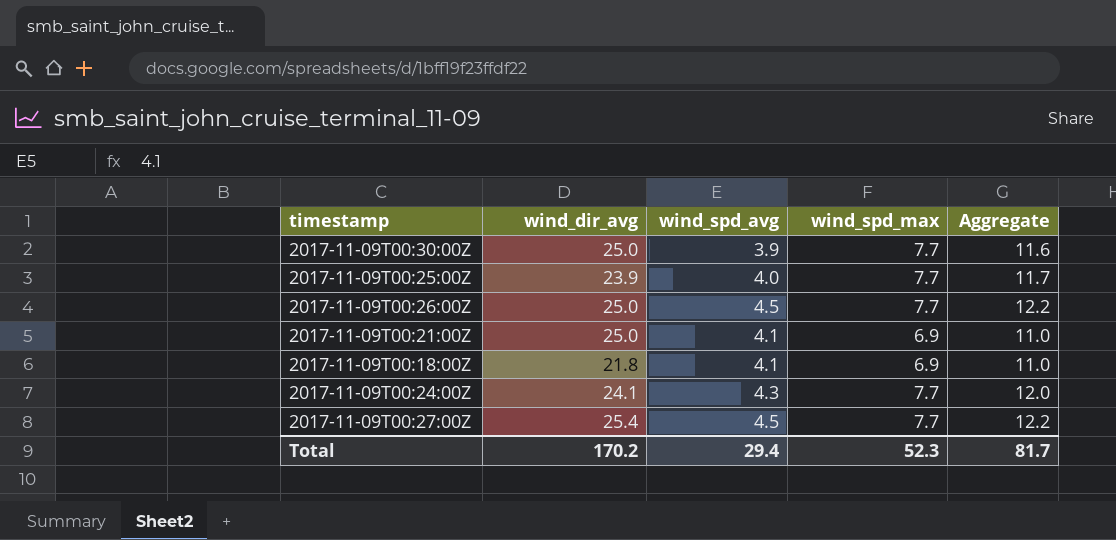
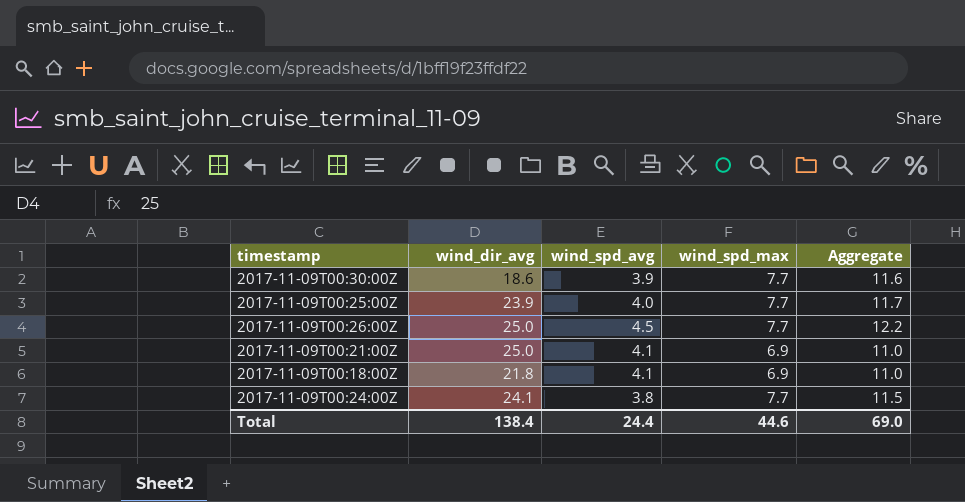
row 2017-11-09T00:27:00Z: 25.4 | 4.5 | 7.7 | 12.2 -> none
2017-11-09T00:30:00Z | wind_dir_avg: 25.0 -> 18.6
2017-11-09T00:24:00Z | wind_spd_avg: 4.3 -> 3.8
2017-11-09T00:24:00Z | Aggregate: 12.0 -> 11.5
Total | wind_dir_avg: 170.2 -> 138.4
Total | wind_spd_avg: 29.4 -> 24.4
Total | wind_spd_max: 52.3 -> 44.6
Total | Aggregate: 81.7 -> 69.0

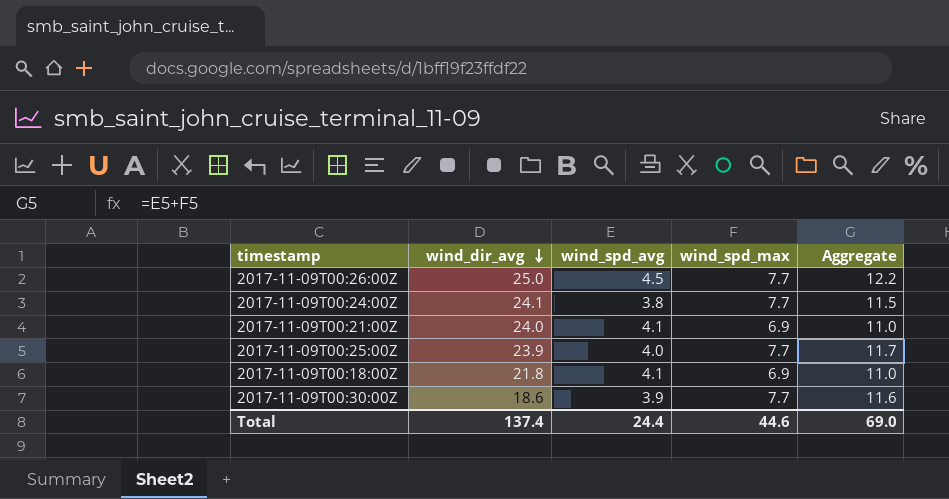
row order: none -> wind_dir_avg descending
2017-11-09T00:21:00Z | wind_dir_avg: 25.0 -> 24.0
Total | wind_dir_avg: 138.4 -> 137.4

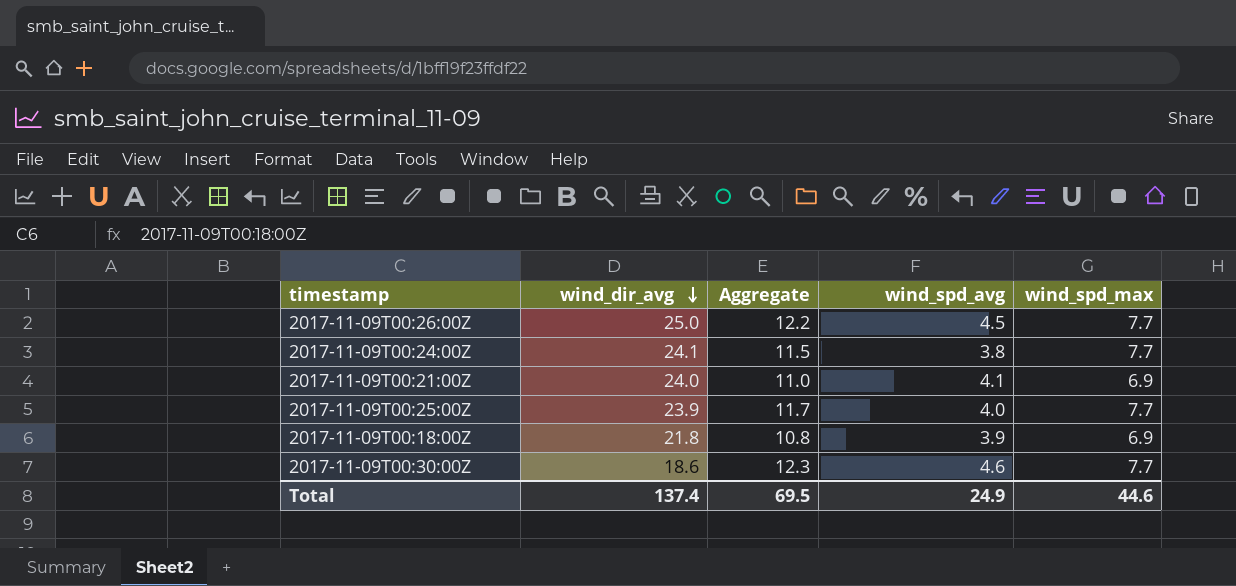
column Aggregate | position: 5 -> 3
2017-11-09T00:18:00Z | Aggregate: 11.0 -> 10.8
2017-11-09T00:18:00Z | wind_spd_avg: 4.1 -> 3.9
2017-11-09T00:30:00Z | Aggregate: 11.6 -> 12.3
2017-11-09T00:30:00Z | wind_spd_avg: 3.9 -> 4.6
Total | Aggregate: 69.0 -> 69.5
Total | wind_spd_avg: 24.4 -> 24.9

